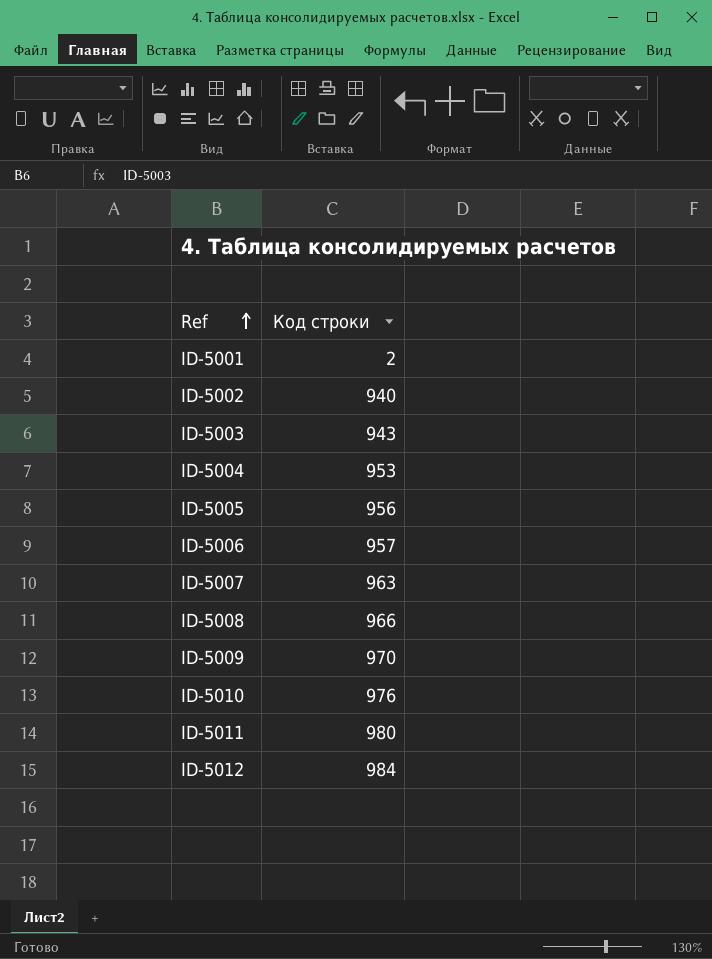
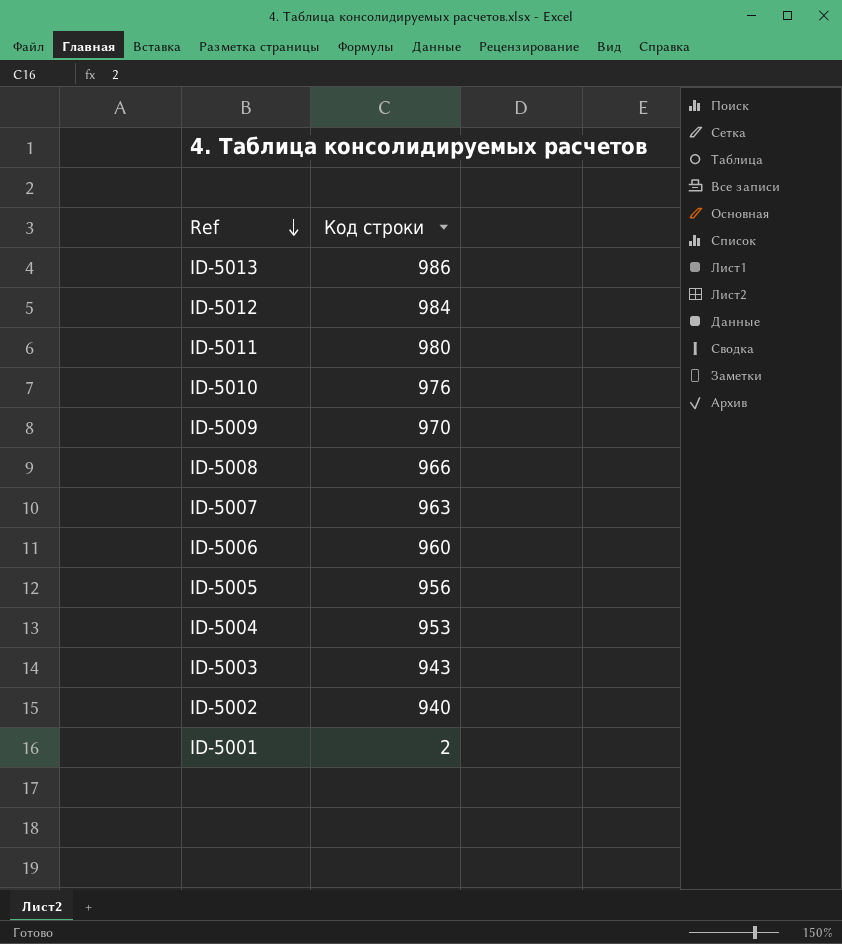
row order: Ref ascending -> Ref descending
row ID-5013: none -> 986
ID-5006 | Код строки: 957 -> 960

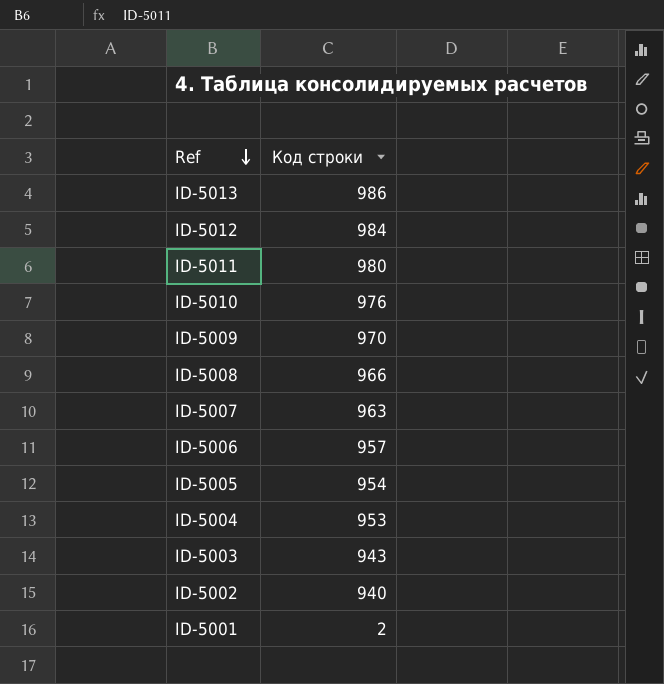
ID-5006 | Код строки: 960 -> 957
ID-5005 | Код строки: 956 -> 954

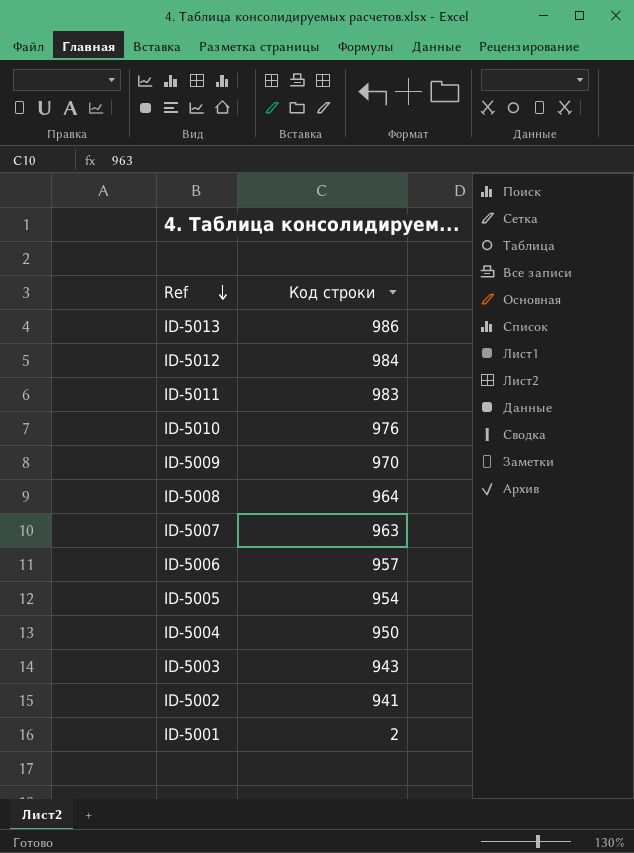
ID-5011 | Код строки: 980 -> 983
ID-5008 | Код строки: 966 -> 964
ID-5004 | Код строки: 953 -> 950
ID-5002 | Код строки: 940 -> 941

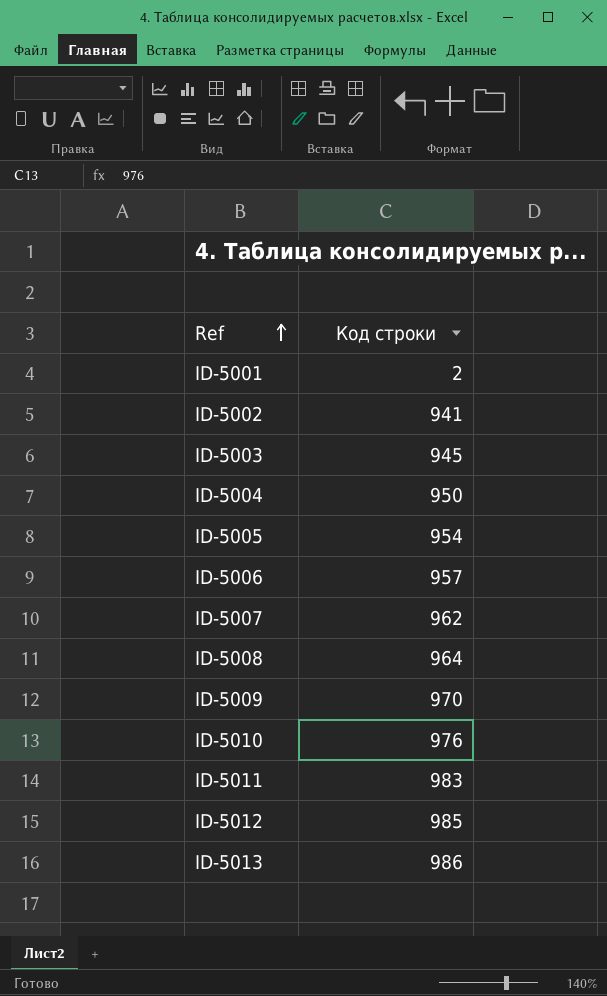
row order: Ref descending -> Ref ascending
ID-5003 | Код строки: 943 -> 945
ID-5007 | Код строки: 963 -> 962
ID-5012 | Код строки: 984 -> 985

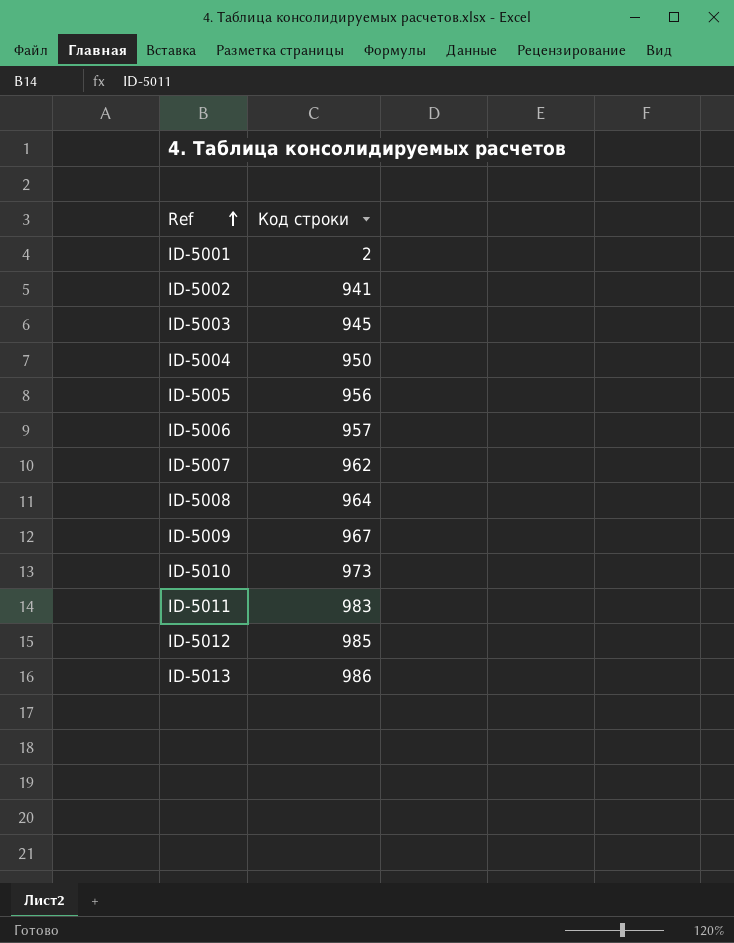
ID-5005 | Код строки: 954 -> 956
ID-5009 | Код строки: 970 -> 967
ID-5010 | Код строки: 976 -> 973

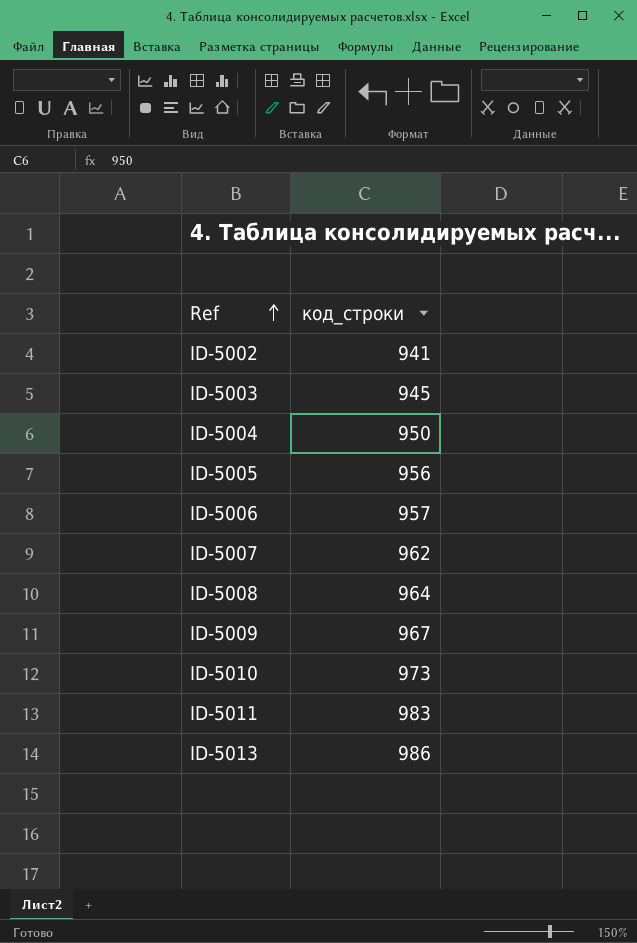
column name: Код строки -> код_строки
row ID-5001: 2 -> none
row ID-5012: 985 -> none

